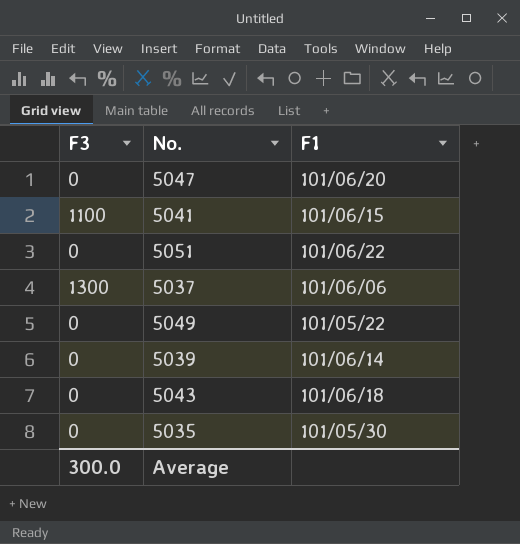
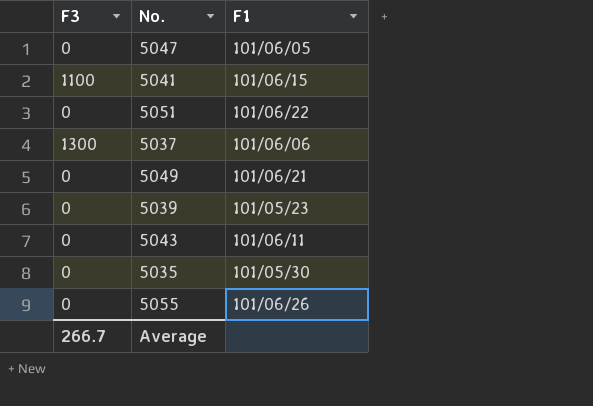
5047 | F1: 101/06/20 -> 101/06/05
5049 | F1: 101/05/22 -> 101/06/21
5039 | F1: 101/06/14 -> 101/05/23
5043 | F1: 101/06/18 -> 101/06/11
row 5055: none -> 0 | 101/06/26
Average | F3: 300.0 -> 266.7

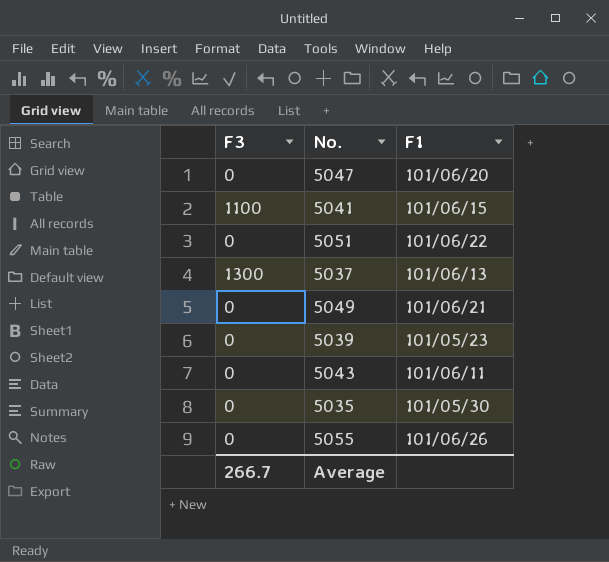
5047 | F1: 101/06/05 -> 101/06/20
5037 | F1: 101/06/06 -> 101/06/13

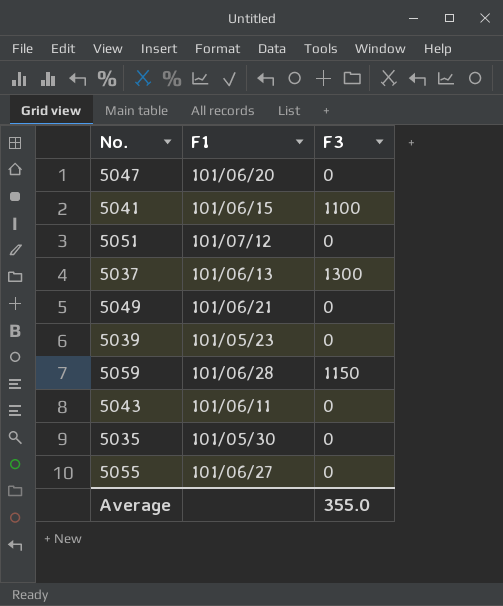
column F3 | position: 1 -> 3
5051 | F1: 101/06/22 -> 101/07/12
row 5059: none -> 101/06/28 | 1150
5055 | F1: 101/06/26 -> 101/06/27
Average | F3: 266.7 -> 355.0

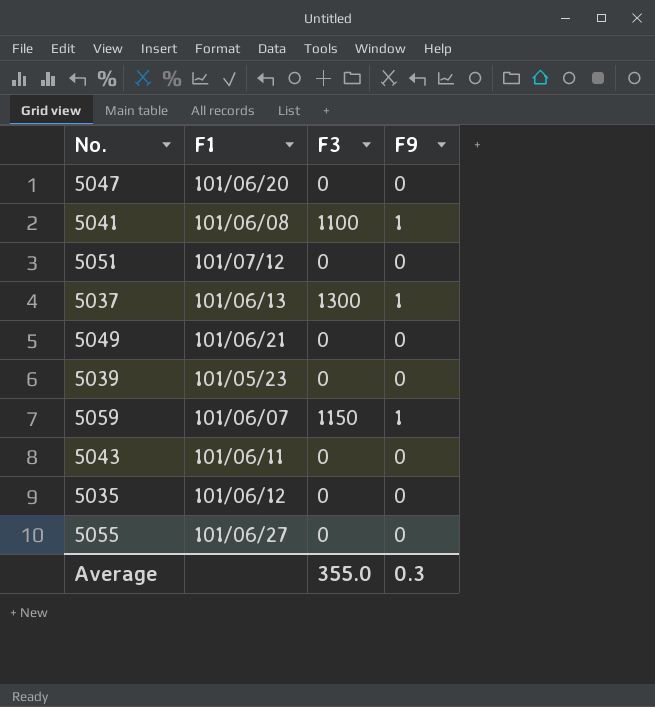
column F9 | position: none -> 4
5041 | F1: 101/06/15 -> 101/06/08
5059 | F1: 101/06/28 -> 101/06/07
5035 | F1: 101/05/30 -> 101/06/12

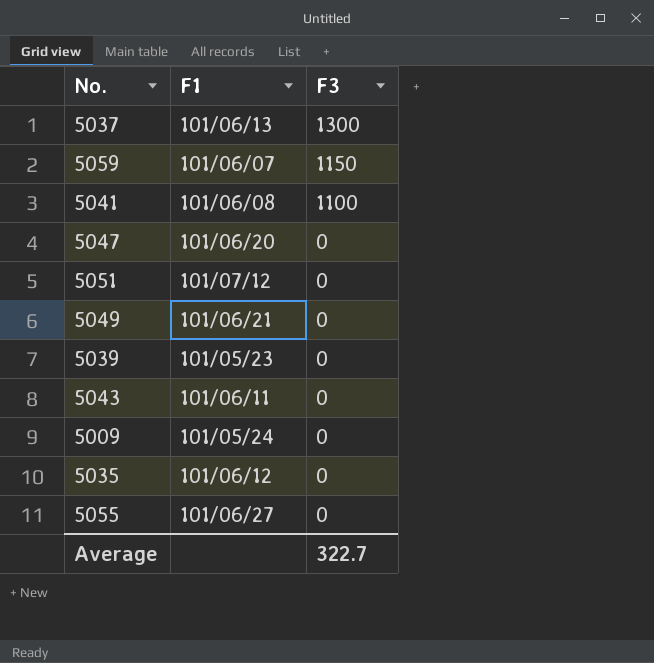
row order: none -> F3 descending
column F9 | position: 4 -> none
row 5009: none -> 101/05/24 | 0
Average | F3: 355.0 -> 322.7

